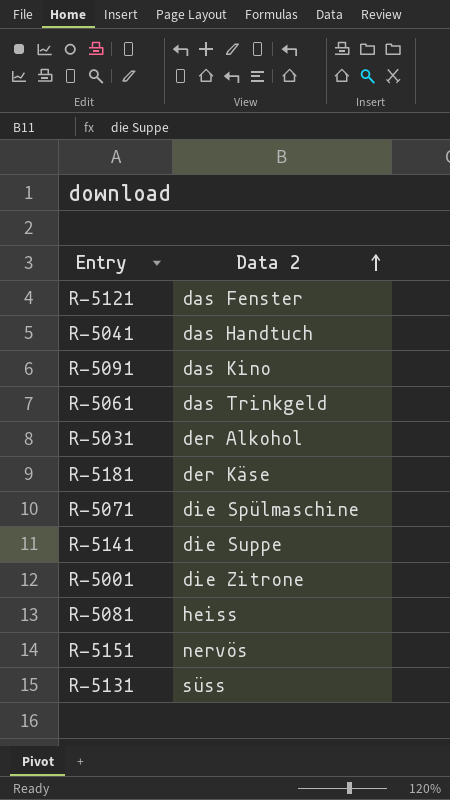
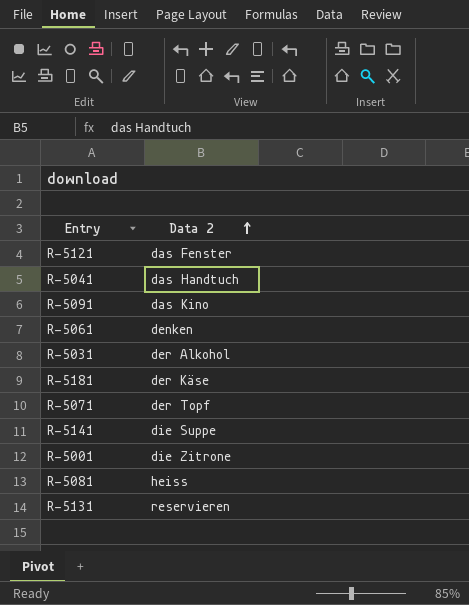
row R-5151: nervös -> none
R-5061 | Data 2: das Trinkgeld -> denken
R-5071 | Data 2: die Spülmaschine -> der Topf
R-5131 | Data 2: süss -> reservieren

